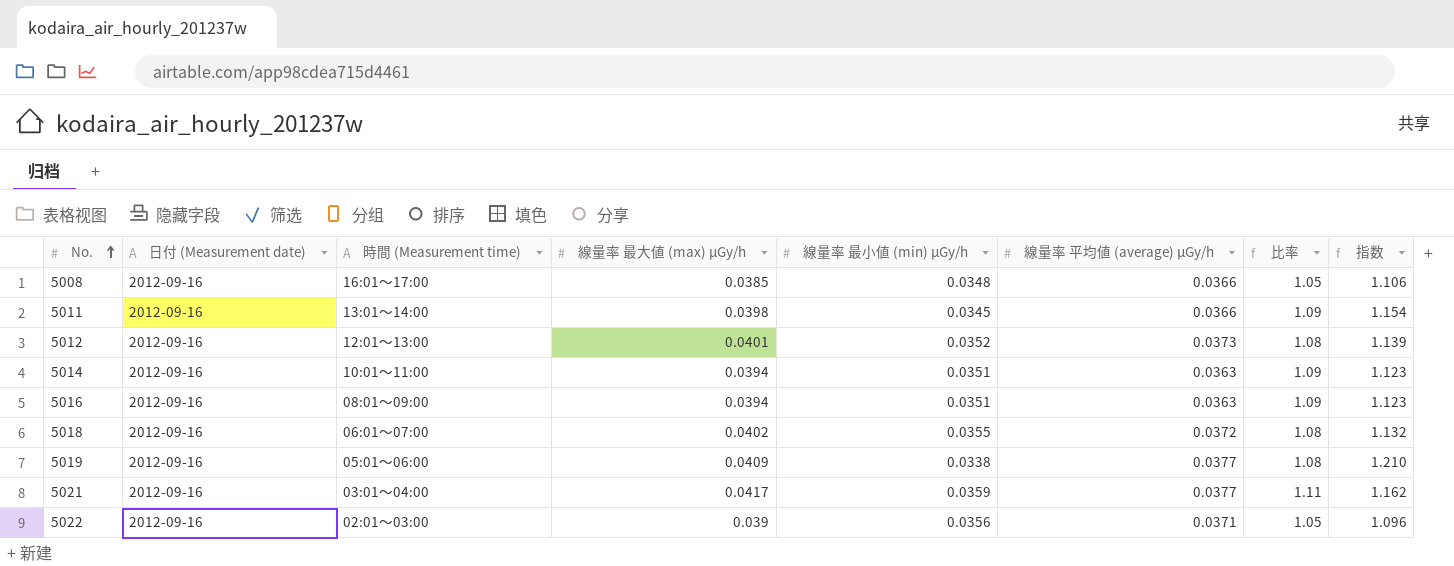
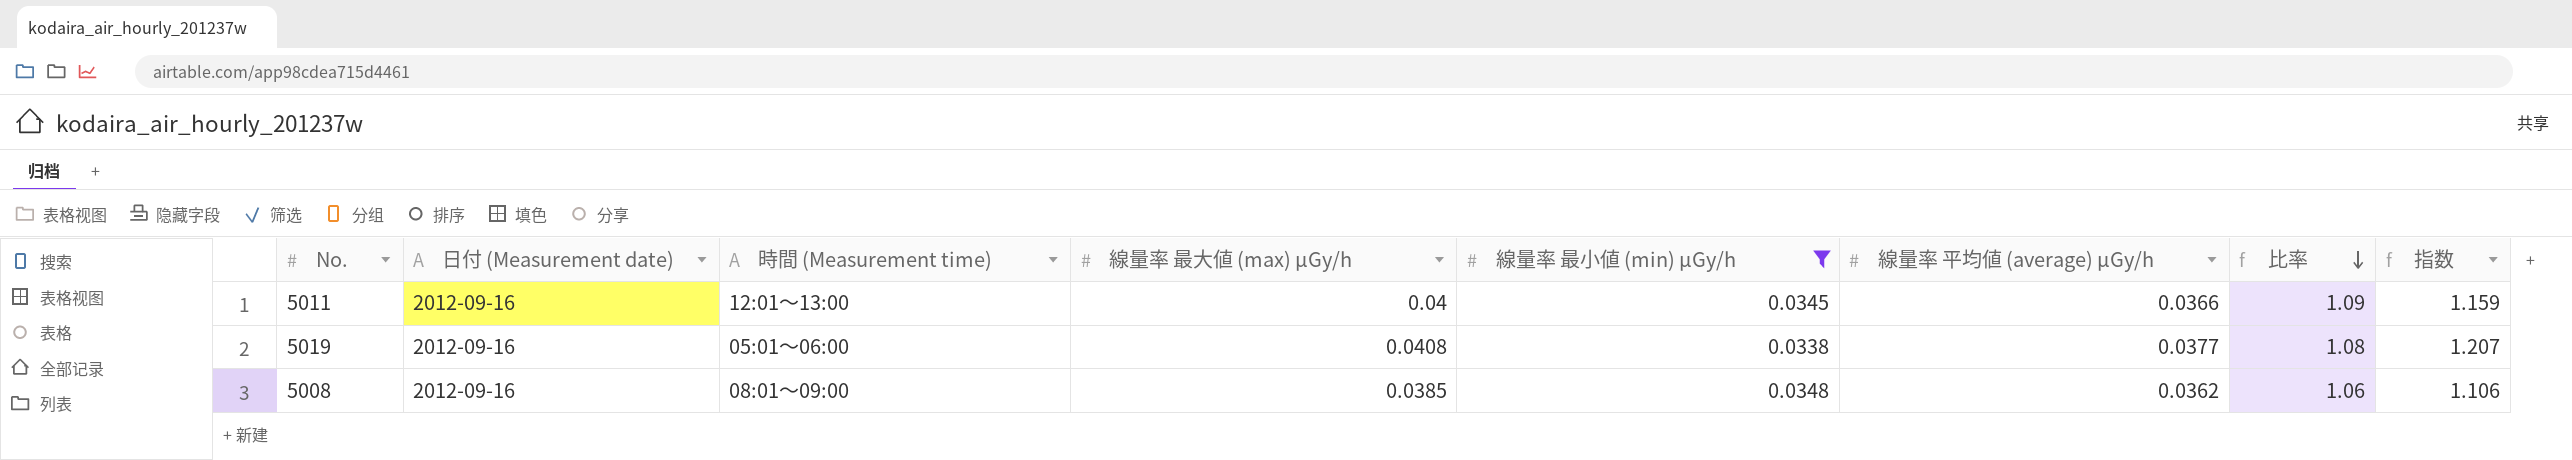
filter: none -> 線量率 最小値 (min) μGy/h <= 0.0348
row order: No. ascending -> 比率 descending
5011 | 時間 (Measurement time): 13:01～14:00 -> 12:01～13:00
5011 | 線量率 最大値 (max) μGy/h: 0.0398 -> 0.04
5011 | 指数: 1.154 -> 1.159
5019 | 線量率 最大値 (max) μGy/h: 0.0409 -> 0.0408
5019 | 指数: 1.210 -> 1.207
5008 | 時間 (Measurement time): 16:01～17:00 -> 08:01～09:00
5008 | 線量率 平均値 (average) μGy/h: 0.0366 -> 0.0362
5008 | 比率: 1.05 -> 1.06

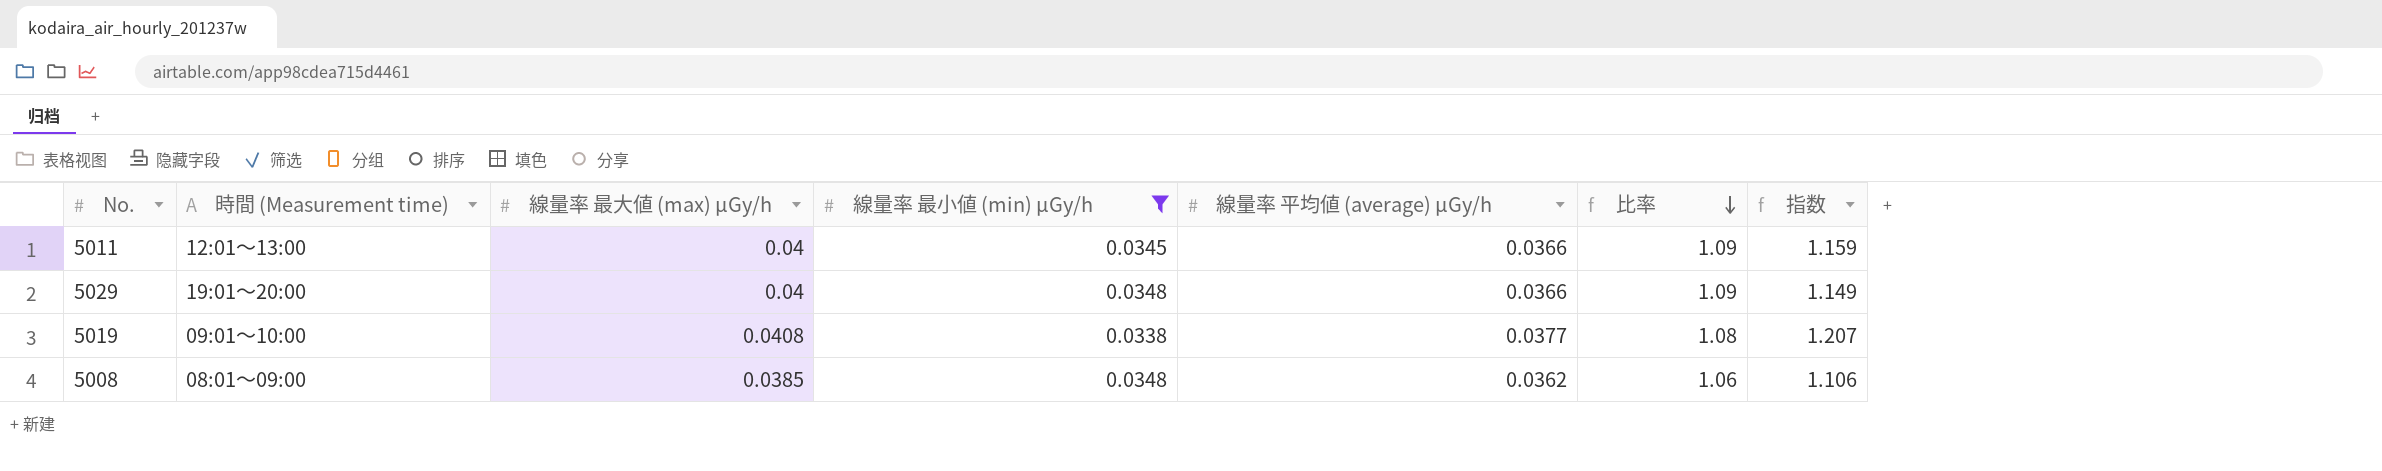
column 日付 (Measurement date) | position: 2 -> none
row 5029: none -> 19:01～20:00 | 0.04 | 0.0348 | 0.0366 | 1.09 | 1.149
5019 | 時間 (Measurement time): 05:01～06:00 -> 09:01～10:00

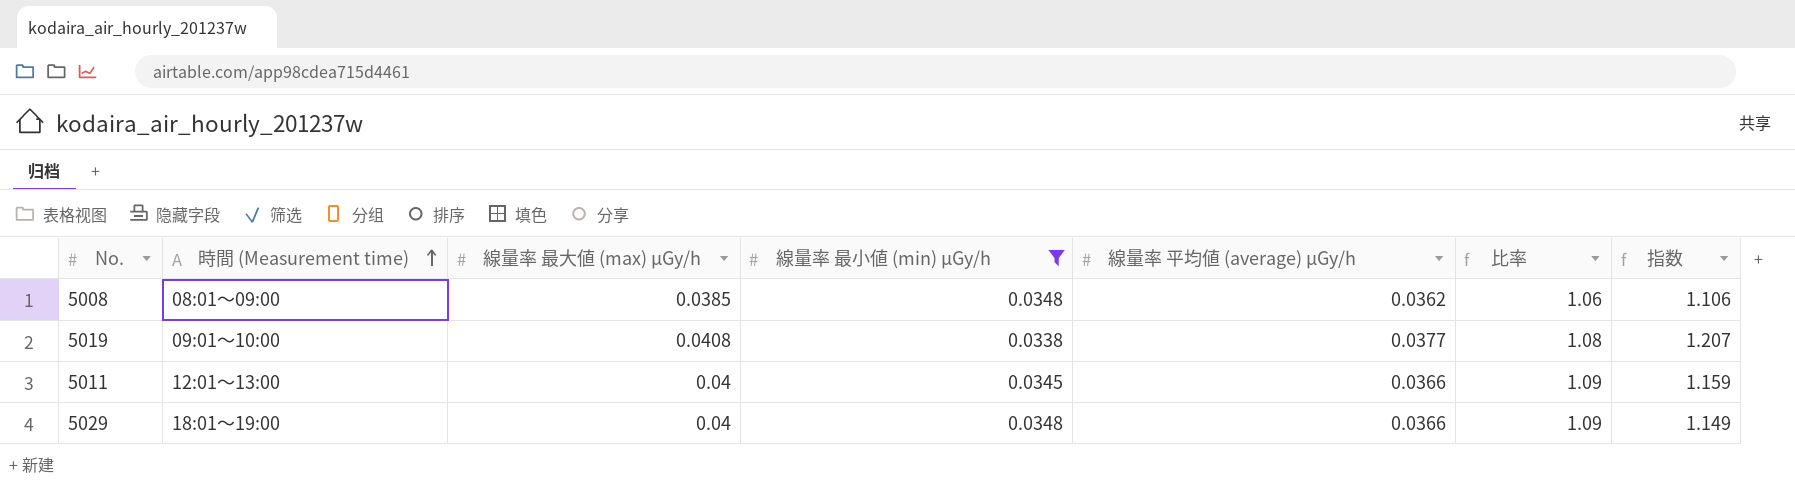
row order: 比率 descending -> 時間 (Measurement time) ascending
5029 | 時間 (Measurement time): 19:01～20:00 -> 18:01～19:00

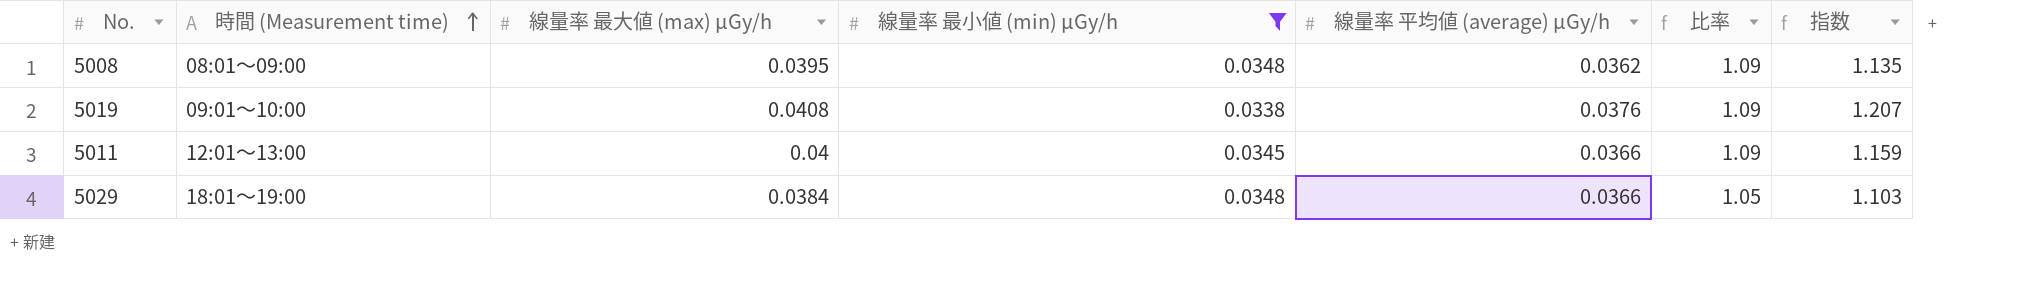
5008 | 線量率 最大値 (max) μGy/h: 0.0385 -> 0.0395
5008 | 比率: 1.06 -> 1.09
5008 | 指数: 1.106 -> 1.135
5019 | 線量率 平均値 (average) μGy/h: 0.0377 -> 0.0376
5019 | 比率: 1.08 -> 1.09
5029 | 線量率 最大値 (max) μGy/h: 0.04 -> 0.0384
5029 | 比率: 1.09 -> 1.05
5029 | 指数: 1.149 -> 1.103

